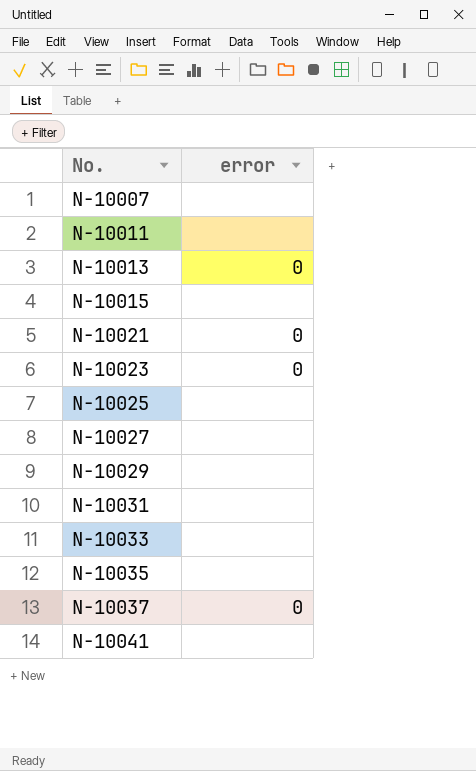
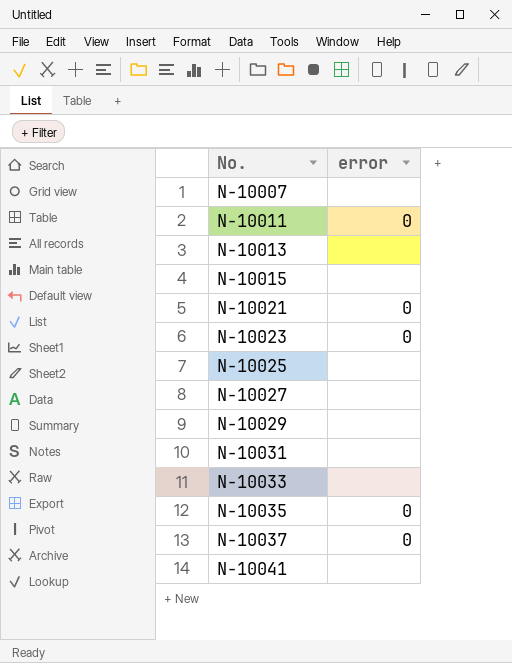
N-10011 | error: none -> 0
N-10013 | error: 0 -> none
N-10035 | error: none -> 0

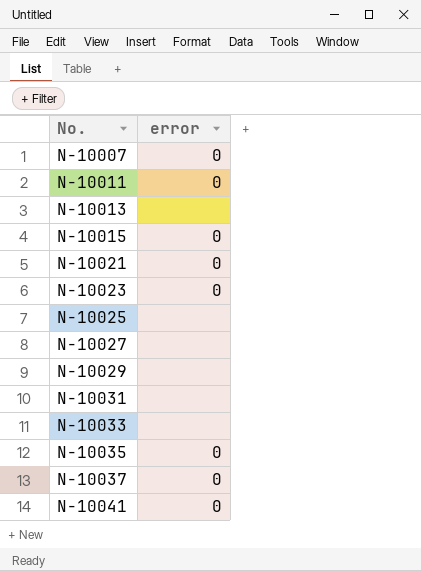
N-10007 | error: none -> 0
N-10015 | error: none -> 0
N-10041 | error: none -> 0

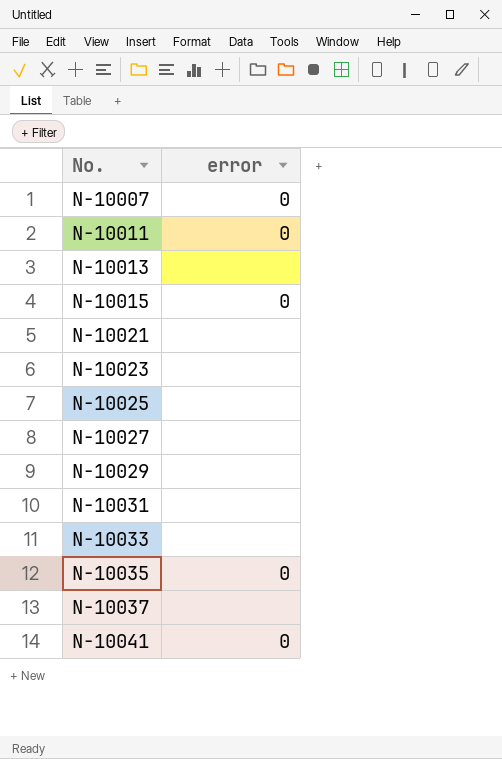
N-10021 | error: 0 -> none
N-10023 | error: 0 -> none
N-10037 | error: 0 -> none

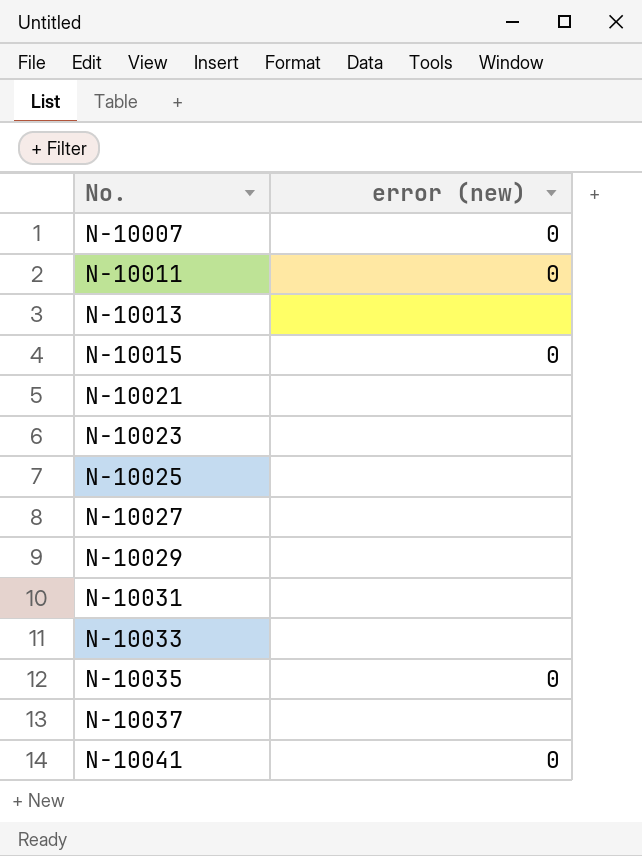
column name: error -> error (new)

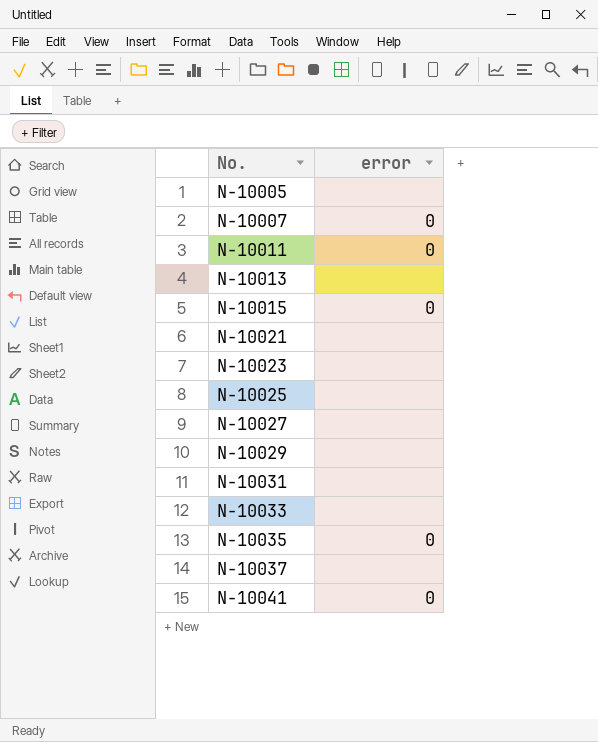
column name: error (new) -> error
row N-10005: none -> none

